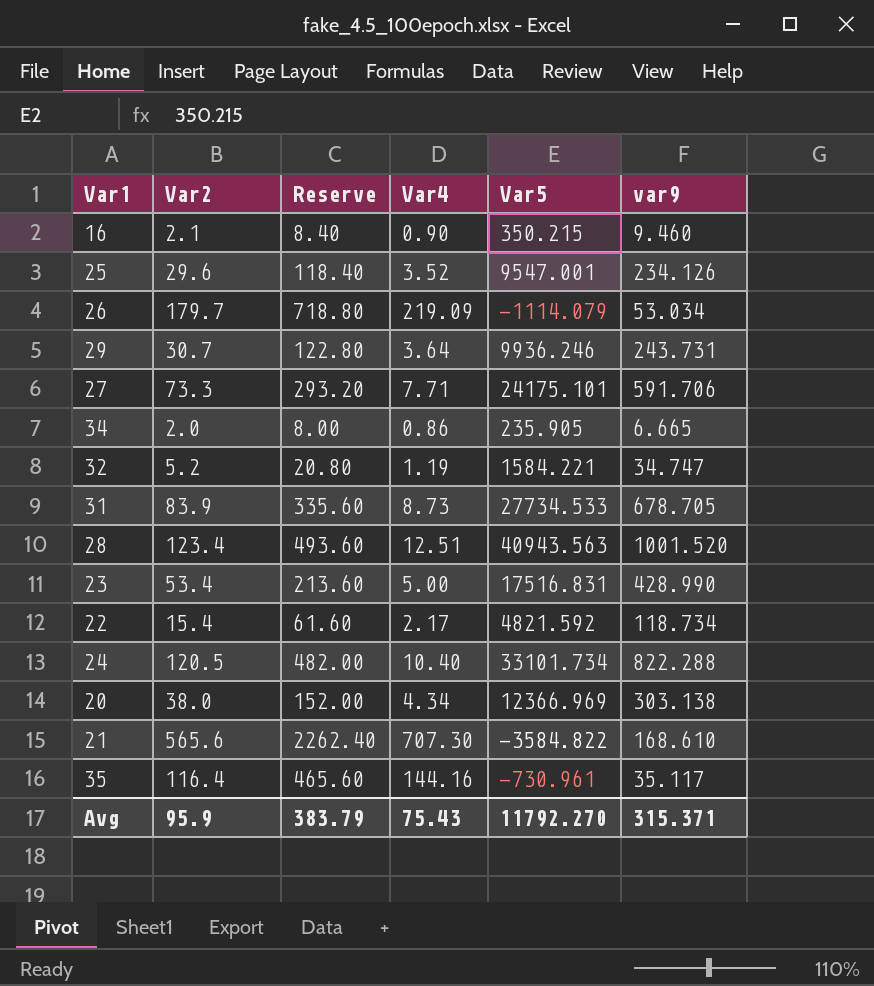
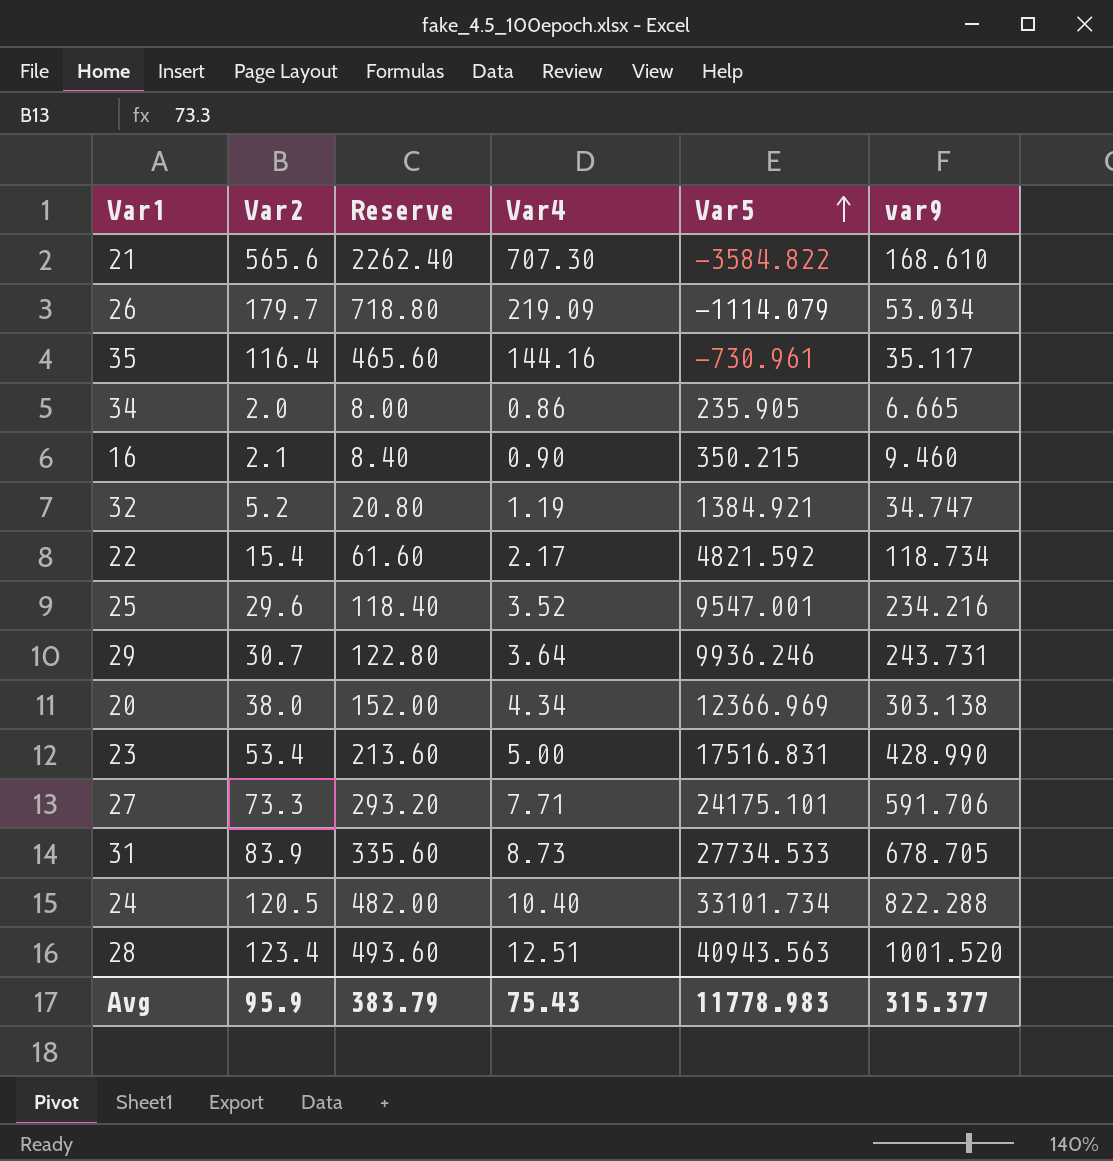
row order: none -> Var5 ascending
32 | Var5: 1584.221 -> 1384.921
25 | var9: 234.126 -> 234.216
Avg | Var5: 11792.270 -> 11778.983
Avg | var9: 315.371 -> 315.377

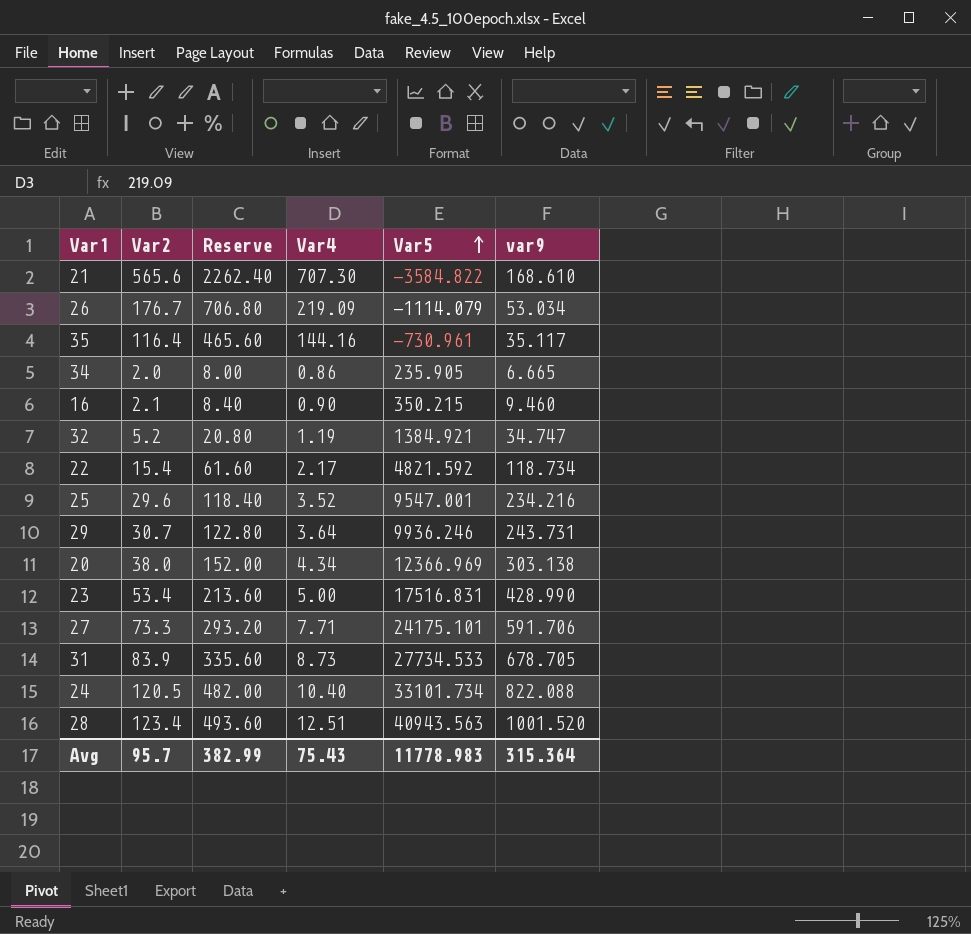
26 | Var2: 179.7 -> 176.7
26 | Reserve: 718.80 -> 706.80
24 | var9: 822.288 -> 822.088
Avg | Var2: 95.9 -> 95.7
Avg | Reserve: 383.79 -> 382.99
Avg | var9: 315.377 -> 315.364

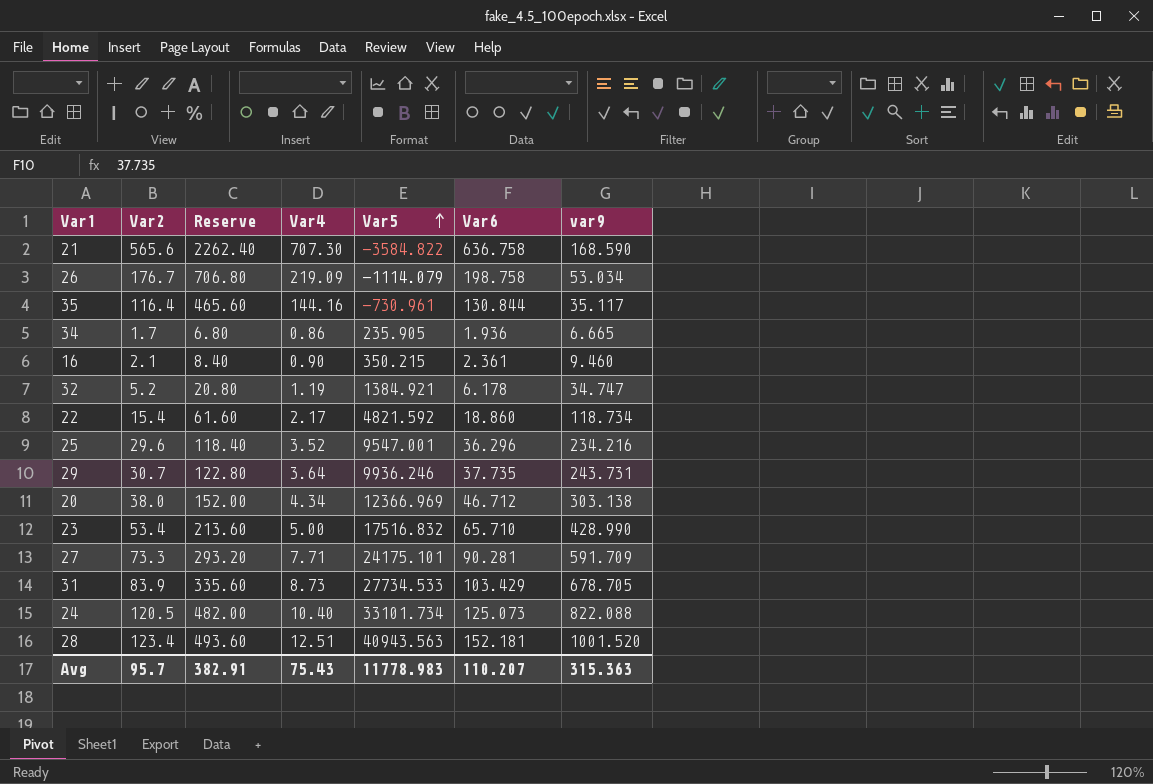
column Var6 | position: none -> 6
21 | var9: 168.610 -> 168.590
34 | Var2: 2.0 -> 1.7
34 | Reserve: 8.00 -> 6.80
23 | Var5: 17516.831 -> 17516.832
27 | var9: 591.706 -> 591.709
Avg | Reserve: 382.99 -> 382.91
Avg | var9: 315.364 -> 315.363

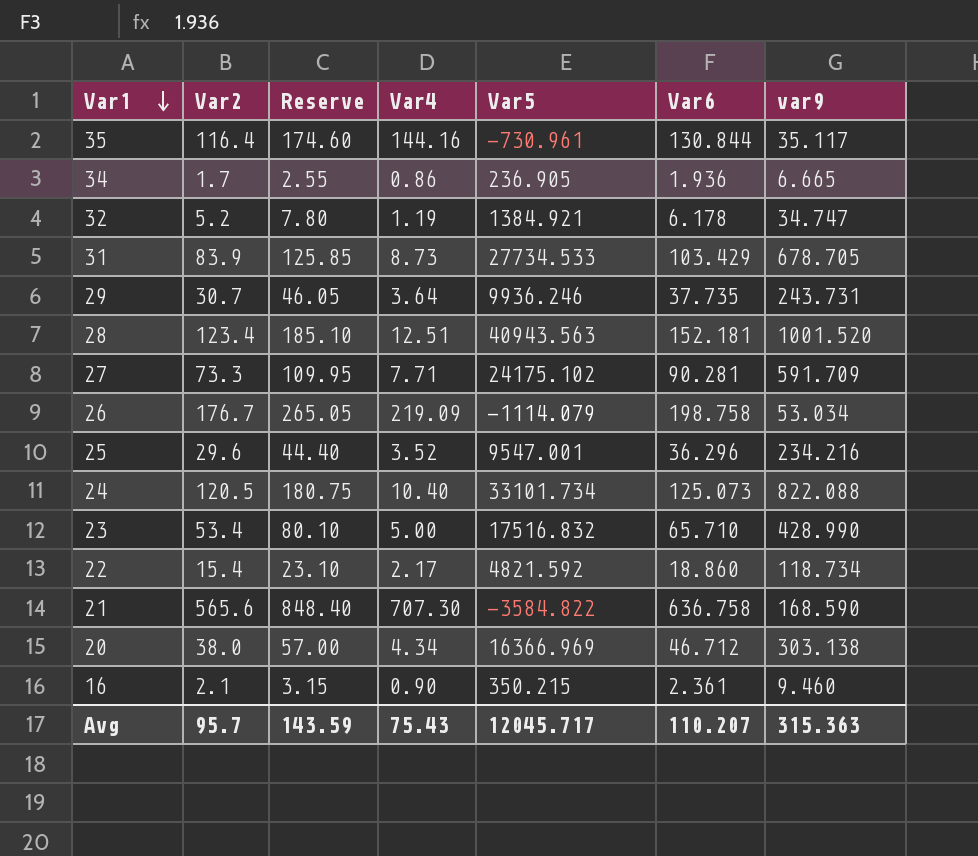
row order: Var5 ascending -> Var1 descending
column Reserve | formula: [Var2] * 4 -> [Var2] * 1.5
34 | Var5: 235.905 -> 236.905
27 | Var5: 24175.101 -> 24175.102
20 | Var5: 12366.969 -> 16366.969
Avg | Reserve: 382.91 -> 143.59
Avg | Var5: 11778.983 -> 12045.717

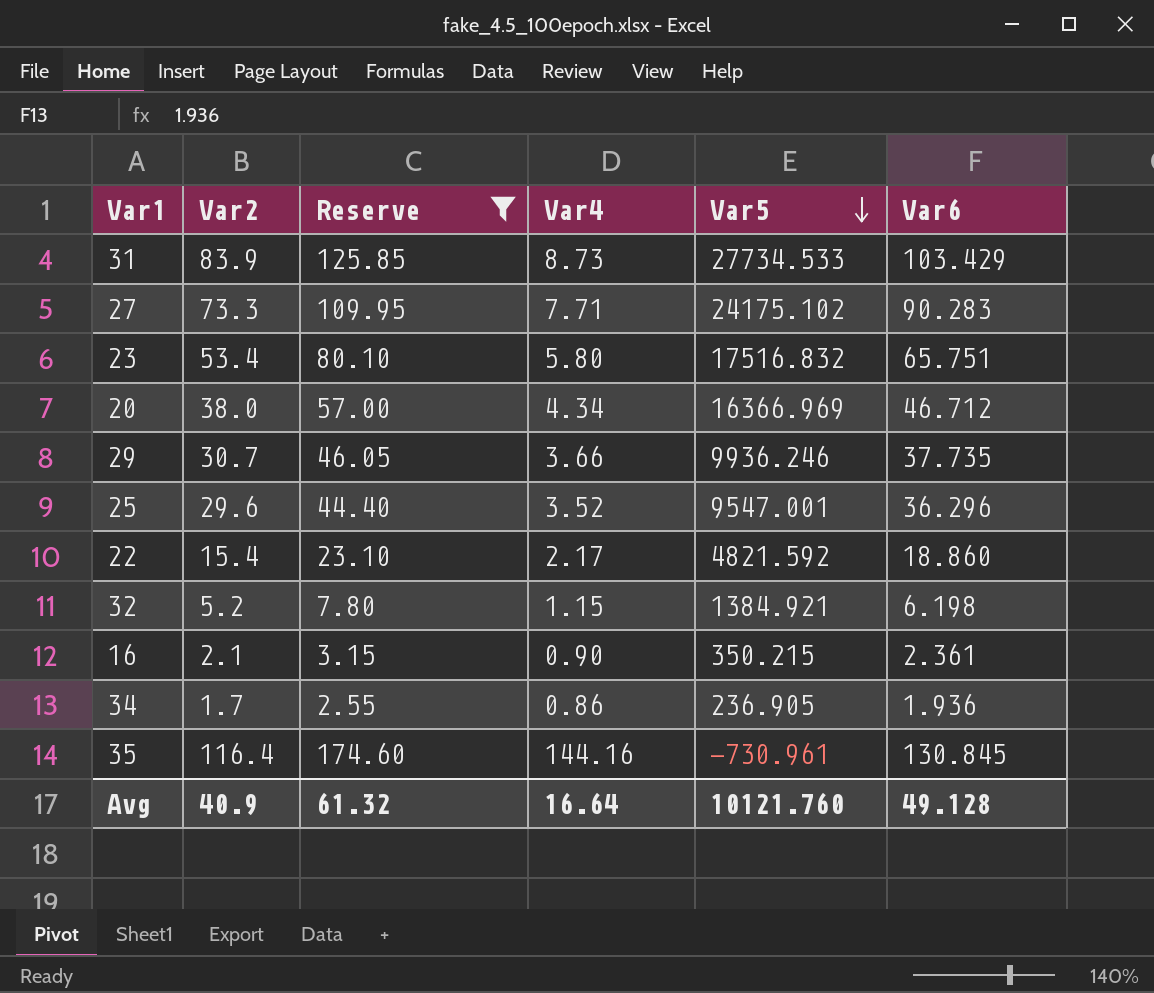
filter: none -> Reserve <= 174.60
row order: Var1 descending -> Var5 descending
column var9 | position: 7 -> none
27 | Var6: 90.281 -> 90.283
23 | Var4: 5.00 -> 5.80
23 | Var6: 65.710 -> 65.751
29 | Var4: 3.64 -> 3.66
32 | Var4: 1.19 -> 1.15
32 | Var6: 6.178 -> 6.198
35 | Var6: 130.844 -> 130.845
Avg | Var2: 95.7 -> 40.9
Avg | Reserve: 143.59 -> 61.32
Avg | Var4: 75.43 -> 16.64
Avg | Var5: 12045.717 -> 10121.760
Avg | Var6: 110.207 -> 49.128

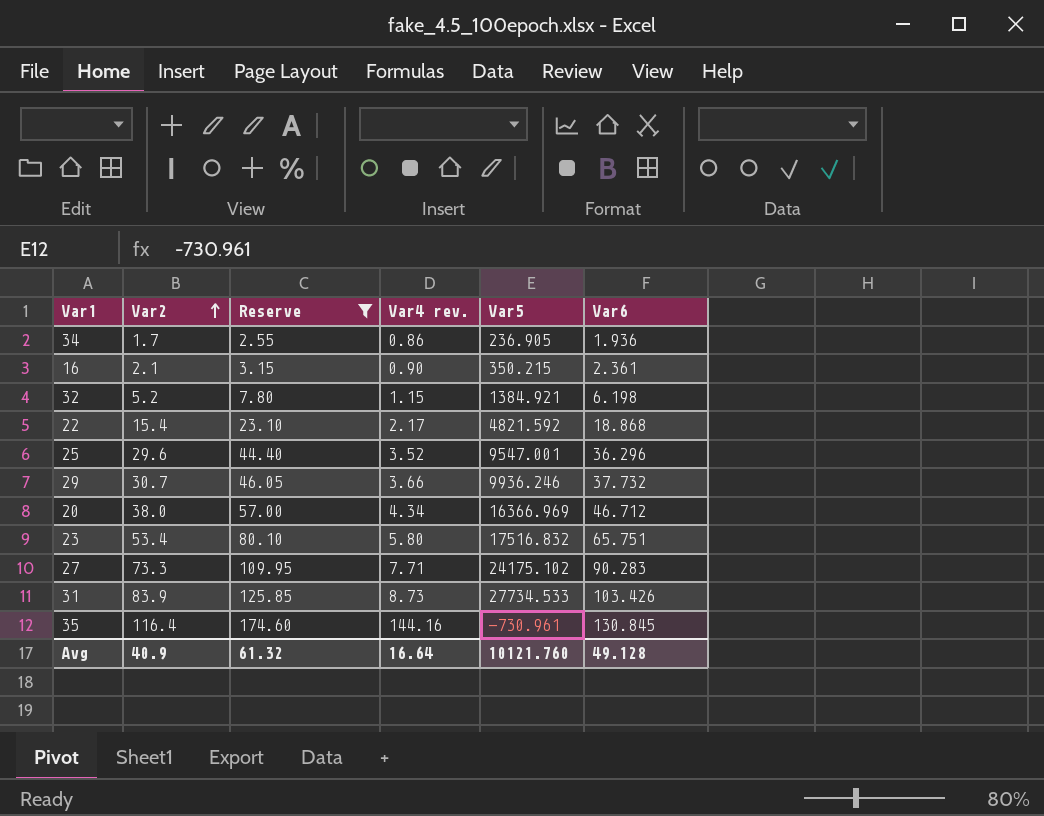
row order: Var5 descending -> Var2 ascending
column name: Var4 -> Var4 rev.
22 | Var6: 18.860 -> 18.868
29 | Var6: 37.735 -> 37.732
31 | Var6: 103.429 -> 103.426

